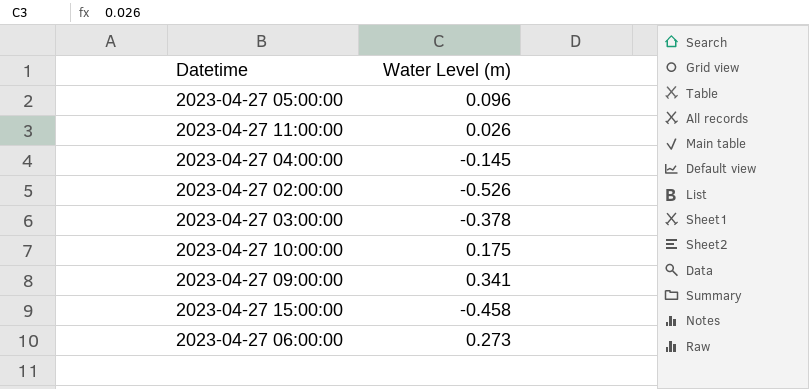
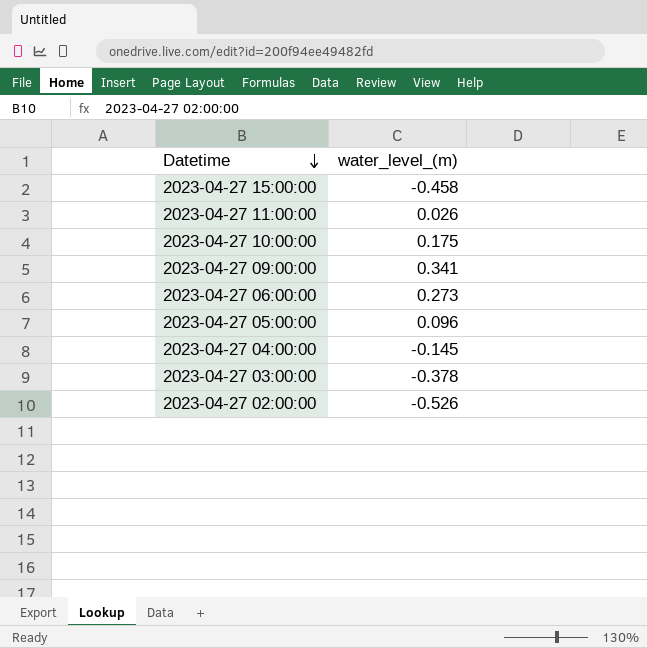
row order: none -> Datetime descending
column name: Water Level (m) -> water_level_(m)

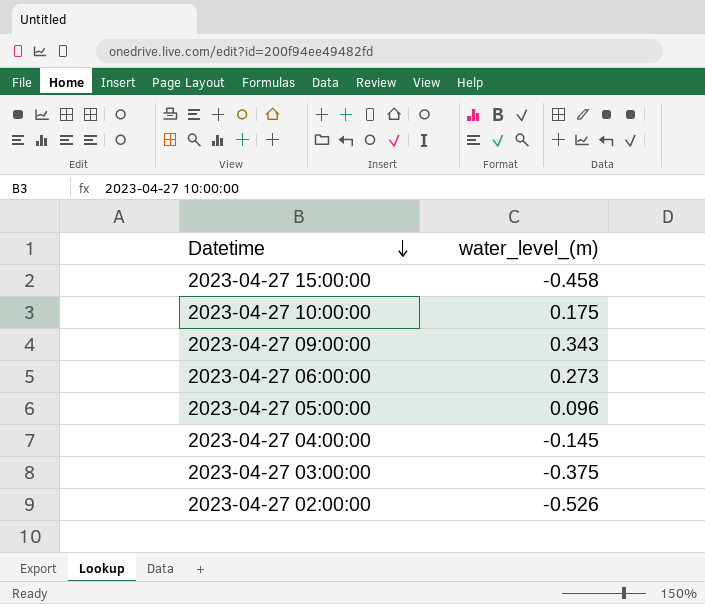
row 2023-04-27 11:00:00: 0.026 -> none
2023-04-27 09:00:00 | water_level_(m): 0.341 -> 0.343
2023-04-27 03:00:00 | water_level_(m): -0.378 -> -0.375

